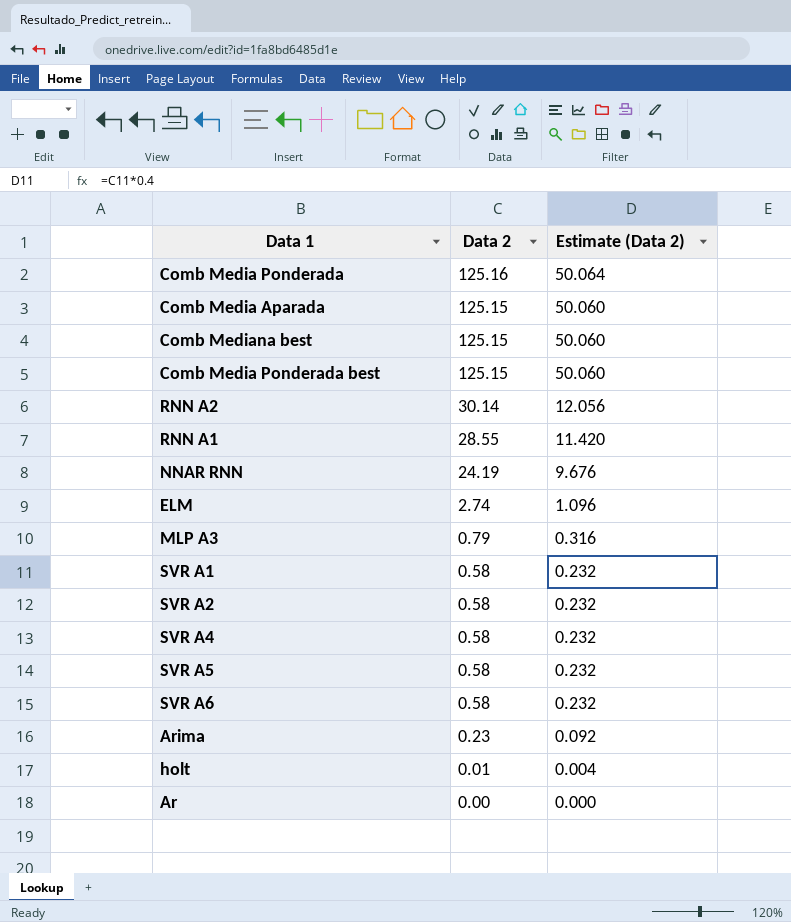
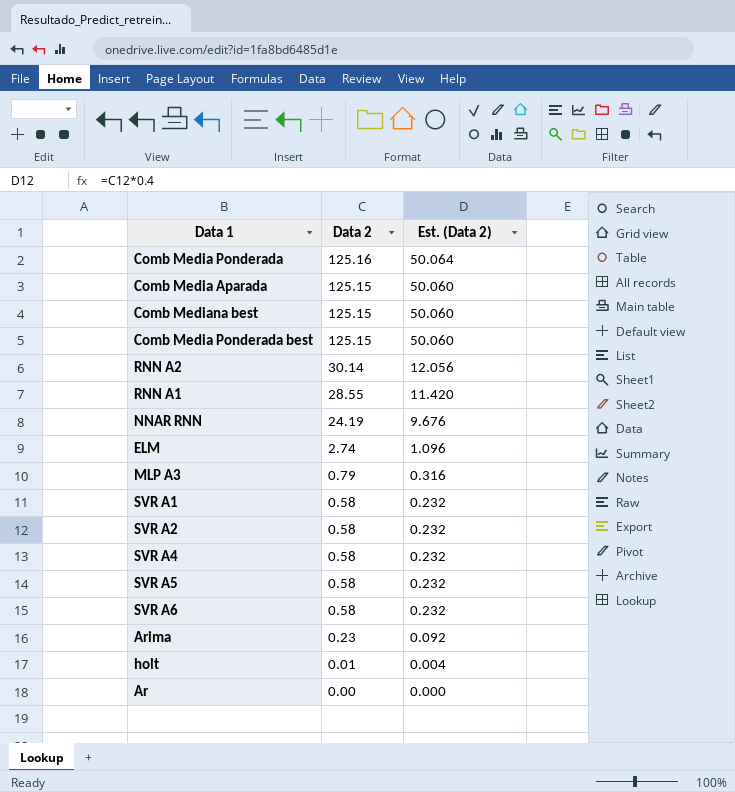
column name: Estimate (Data 2) -> Est. (Data 2)

